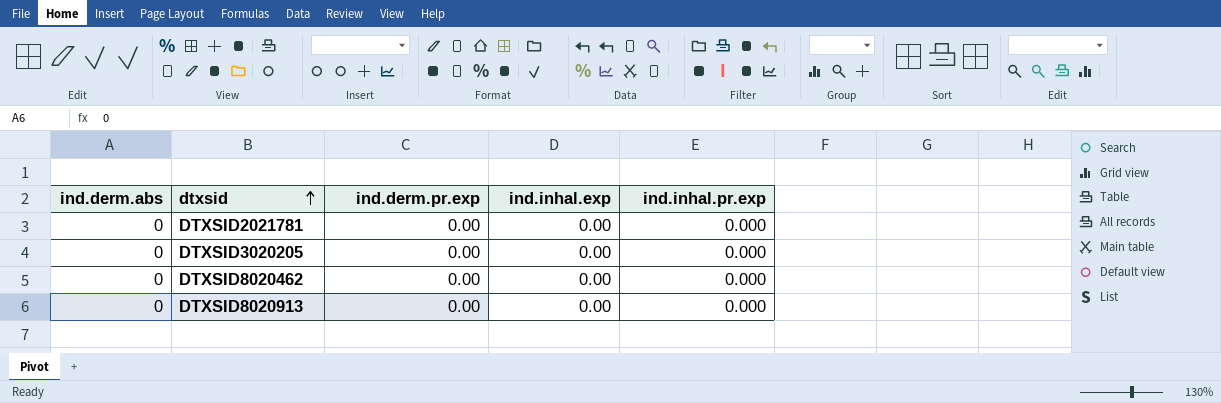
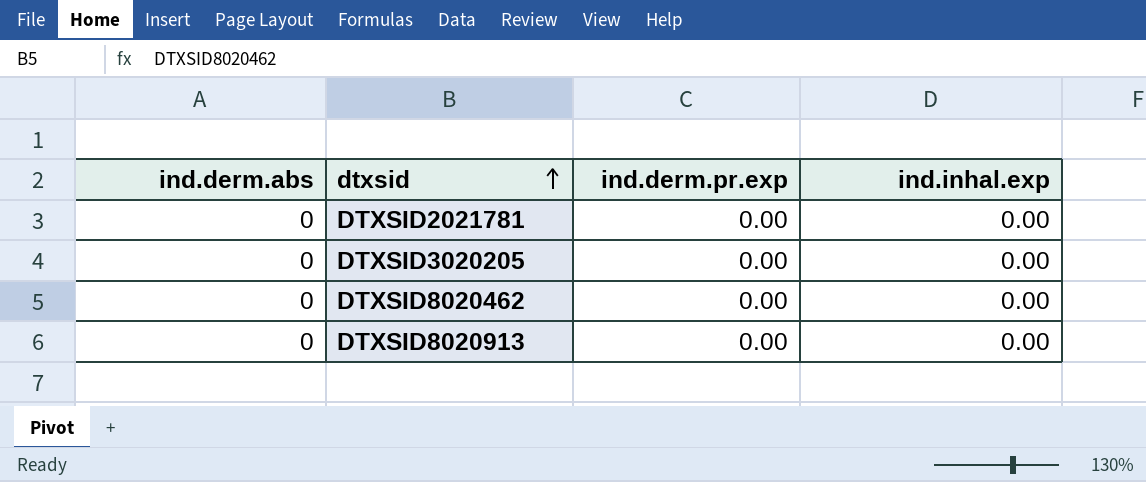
column ind.inhal.pr.exp | position: 5 -> none

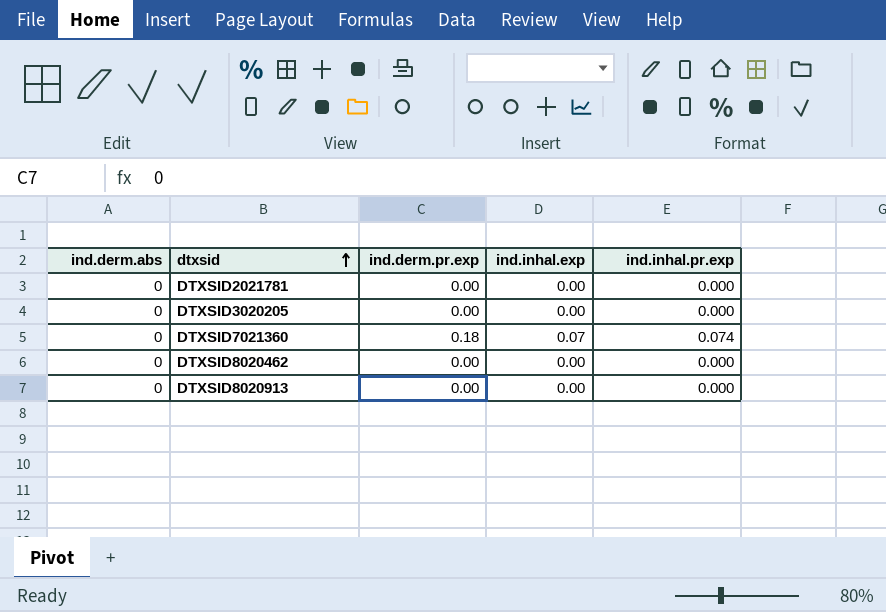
column ind.inhal.pr.exp | position: none -> 5
row DTXSID7021360: none -> 0 | 0.18 | 0.07 | 0.074

